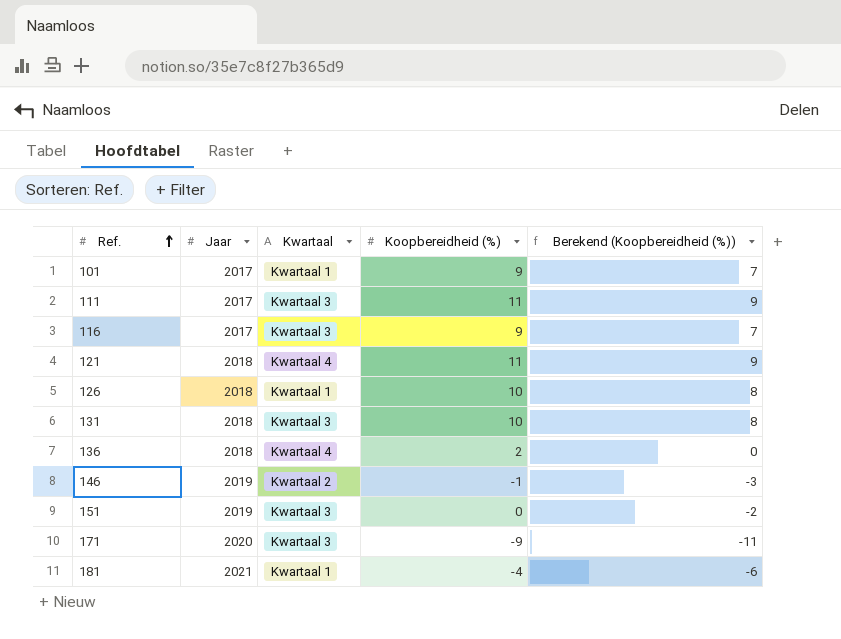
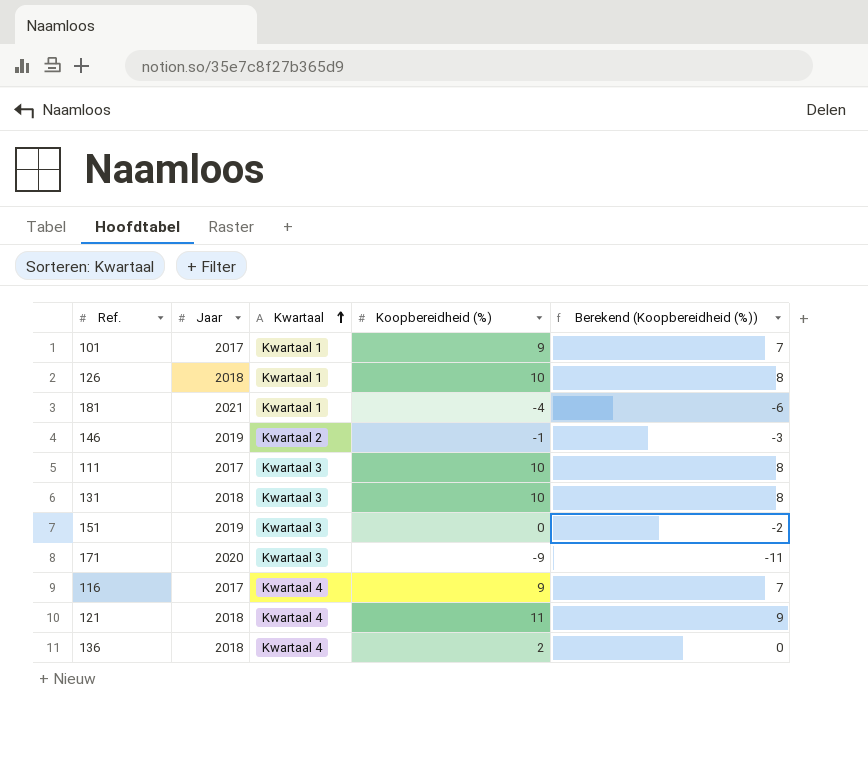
row order: Ref. ascending -> Kwartaal ascending
111 | Koopbereidheid (%): 11 -> 10
111 | Berekend (Koopbereidheid (%)): 9 -> 8
116 | Kwartaal: Kwartaal 3 -> Kwartaal 4

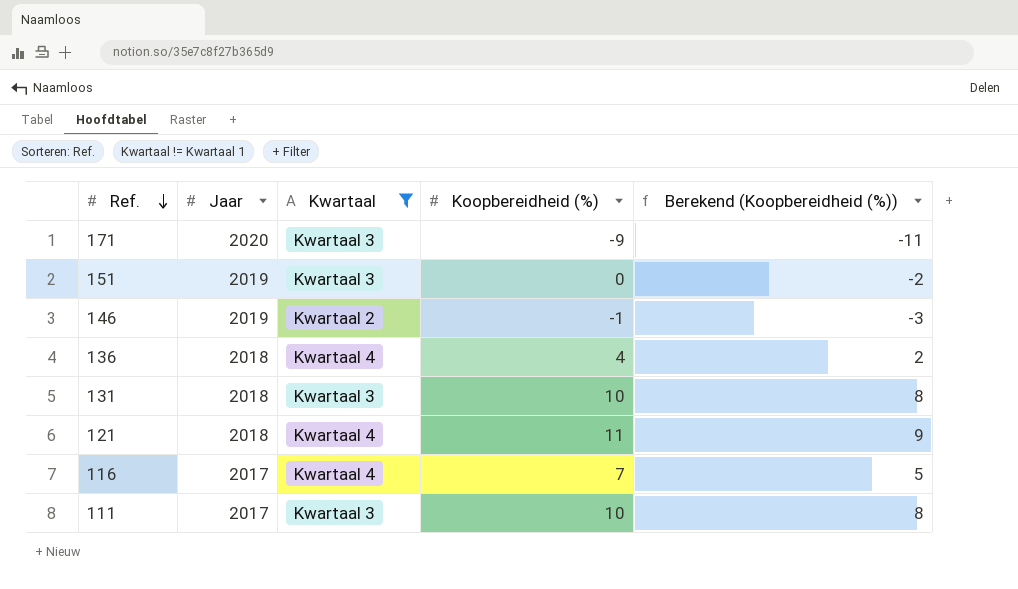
filter: none -> Kwartaal != Kwartaal 1
row order: Kwartaal ascending -> Ref. descending
136 | Koopbereidheid (%): 2 -> 4
136 | Berekend (Koopbereidheid (%)): 0 -> 2
116 | Koopbereidheid (%): 9 -> 7
116 | Berekend (Koopbereidheid (%)): 7 -> 5

